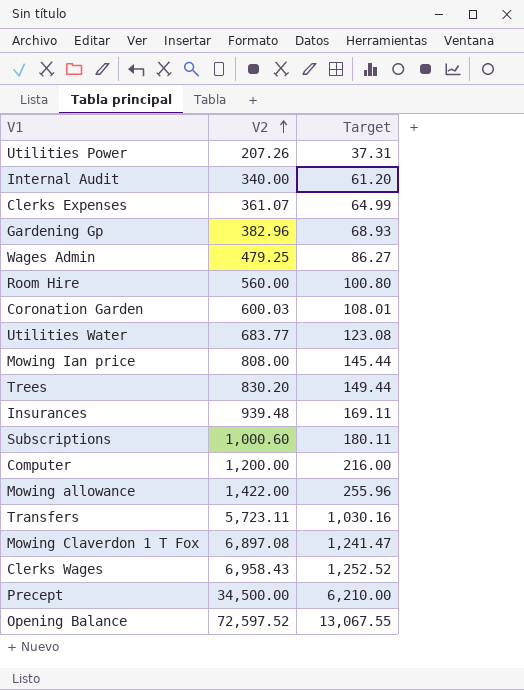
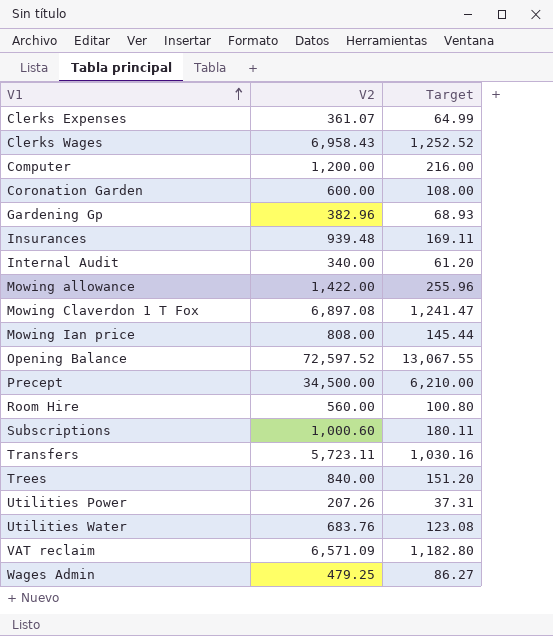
row order: V2 ascending -> V1 ascending
Coronation Garden | V2: 600.03 -> 600.00
Coronation Garden | Target: 108.01 -> 108.00
Trees | V2: 830.20 -> 840.00
Trees | Target: 149.44 -> 151.20
Utilities Water | V2: 683.77 -> 683.76
row VAT reclaim: none -> 6,571.09 | 1,182.80

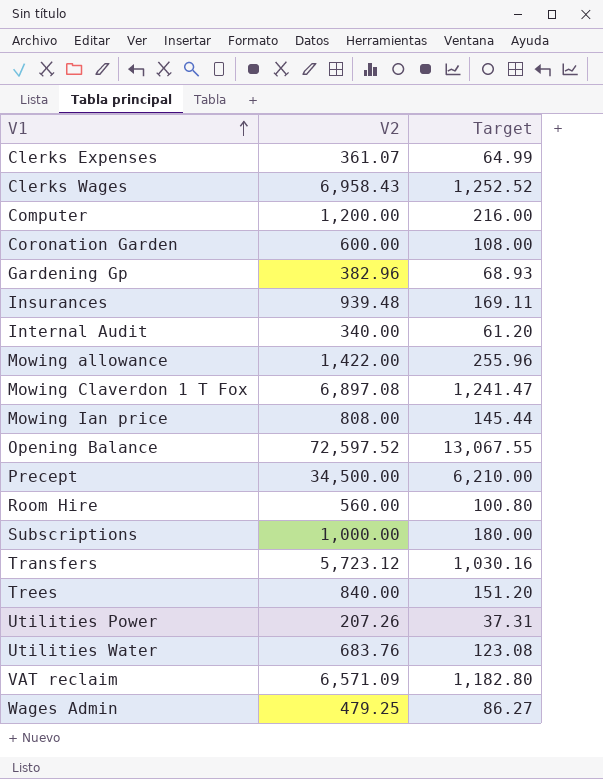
Subscriptions | V2: 1,000.60 -> 1,000.00
Subscriptions | Target: 180.11 -> 180.00
Transfers | V2: 5,723.11 -> 5,723.12

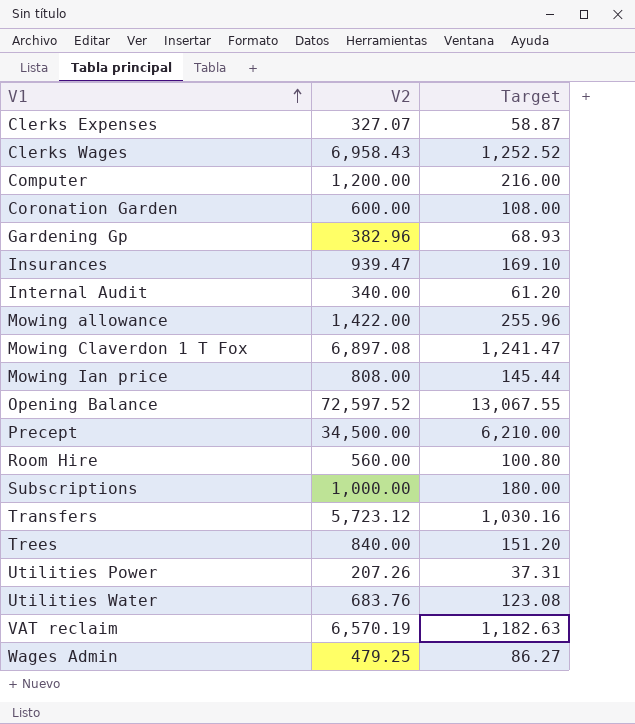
Clerks Expenses | V2: 361.07 -> 327.07
Clerks Expenses | Target: 64.99 -> 58.87
Insurances | V2: 939.48 -> 939.47
Insurances | Target: 169.11 -> 169.10
VAT reclaim | V2: 6,571.09 -> 6,570.19
VAT reclaim | Target: 1,182.80 -> 1,182.63

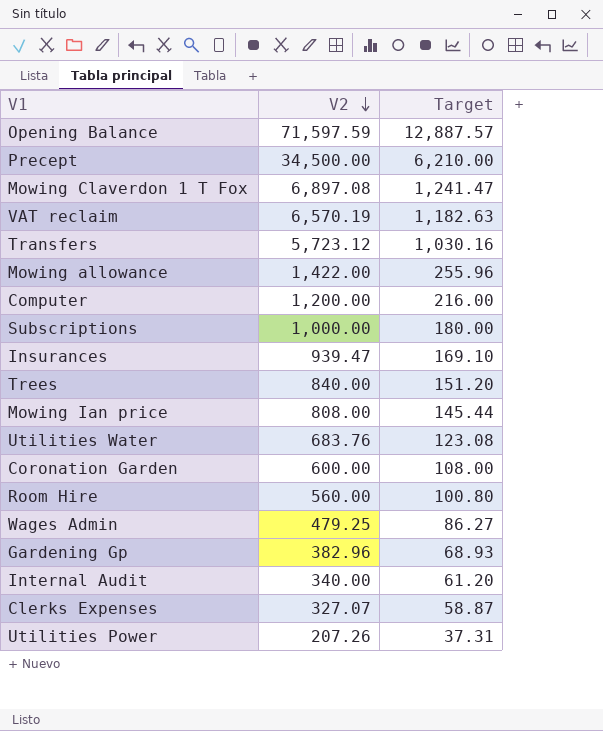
row order: V1 ascending -> V2 descending
row Clerks Wages: 6,958.43 | 1,252.52 -> none
Opening Balance | V2: 72,597.52 -> 71,597.59
Opening Balance | Target: 13,067.55 -> 12,887.57

